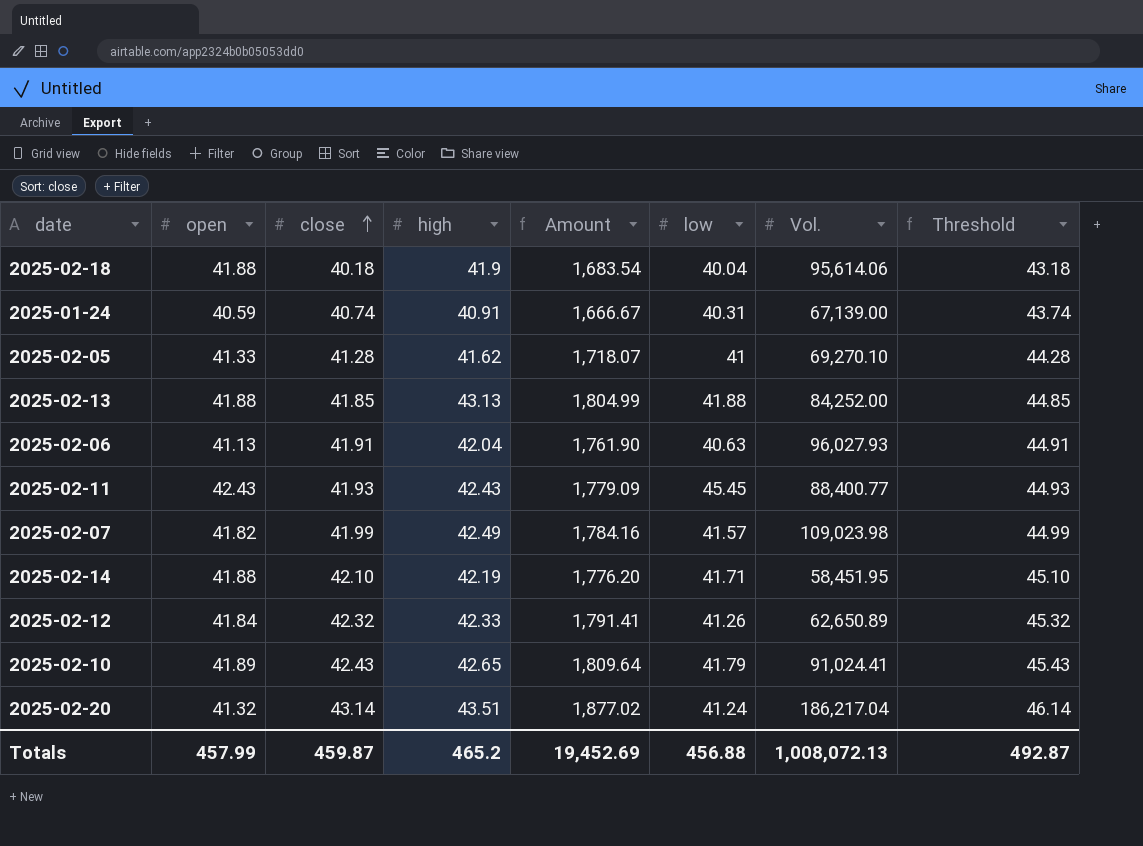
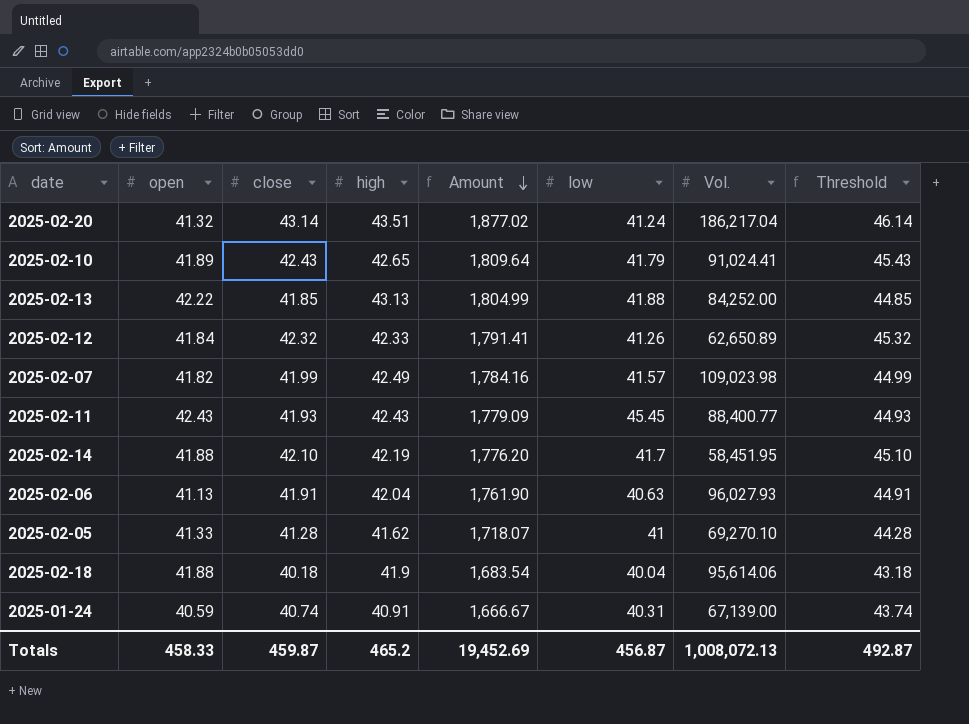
row order: close ascending -> Amount descending
2025-02-13 | open: 41.88 -> 42.22
2025-02-14 | low: 41.71 -> 41.7
Totals | open: 457.99 -> 458.33
Totals | low: 456.88 -> 456.87

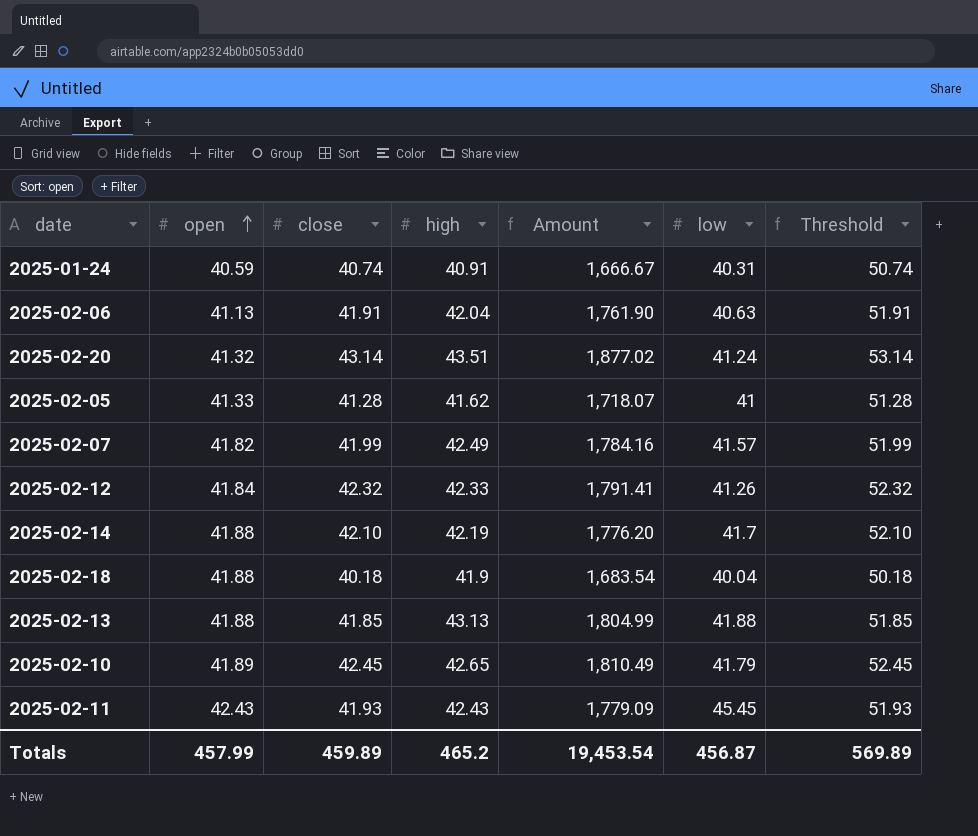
row order: Amount descending -> open ascending
column Vol. | position: 7 -> none
column Threshold | formula: [close] + 3 -> [close] + 10
2025-02-13 | open: 42.22 -> 41.88
2025-02-10 | close: 42.43 -> 42.45
2025-02-10 | Amount: 1,809.64 -> 1,810.49
Totals | open: 458.33 -> 457.99
Totals | close: 459.87 -> 459.89
Totals | Amount: 19,452.69 -> 19,453.54
Totals | Threshold: 492.87 -> 569.89

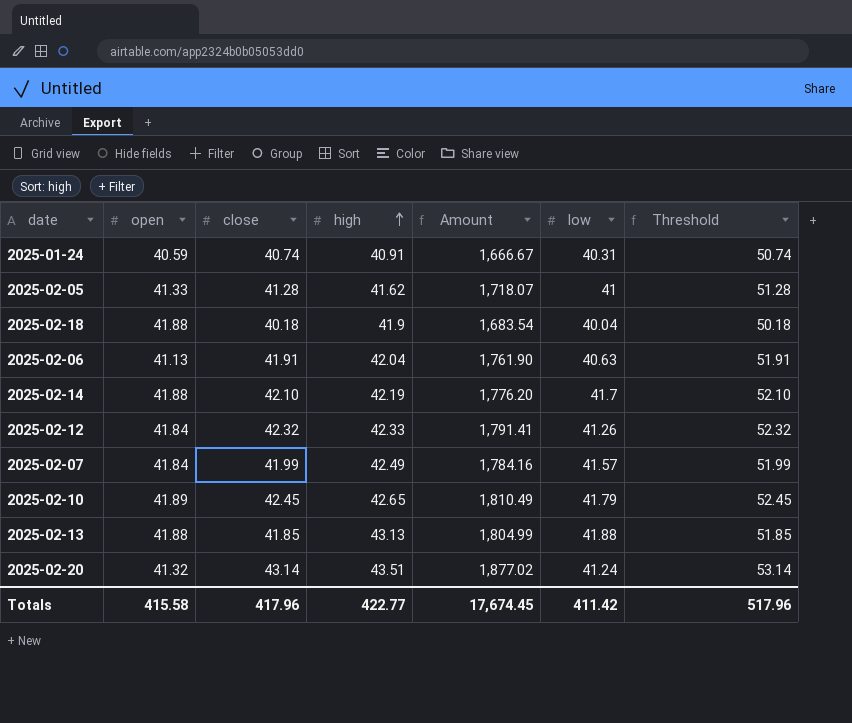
row order: open ascending -> high ascending
row 2025-02-11: 42.43 | 41.93 | 42.43 | 1,779.09 | 45.45 | 51.93 -> none
2025-02-07 | open: 41.82 -> 41.84
Totals | open: 457.99 -> 415.58
Totals | close: 459.89 -> 417.96
Totals | high: 465.2 -> 422.77
Totals | Amount: 19,453.54 -> 17,674.45
Totals | low: 456.87 -> 411.42
Totals | Threshold: 569.89 -> 517.96

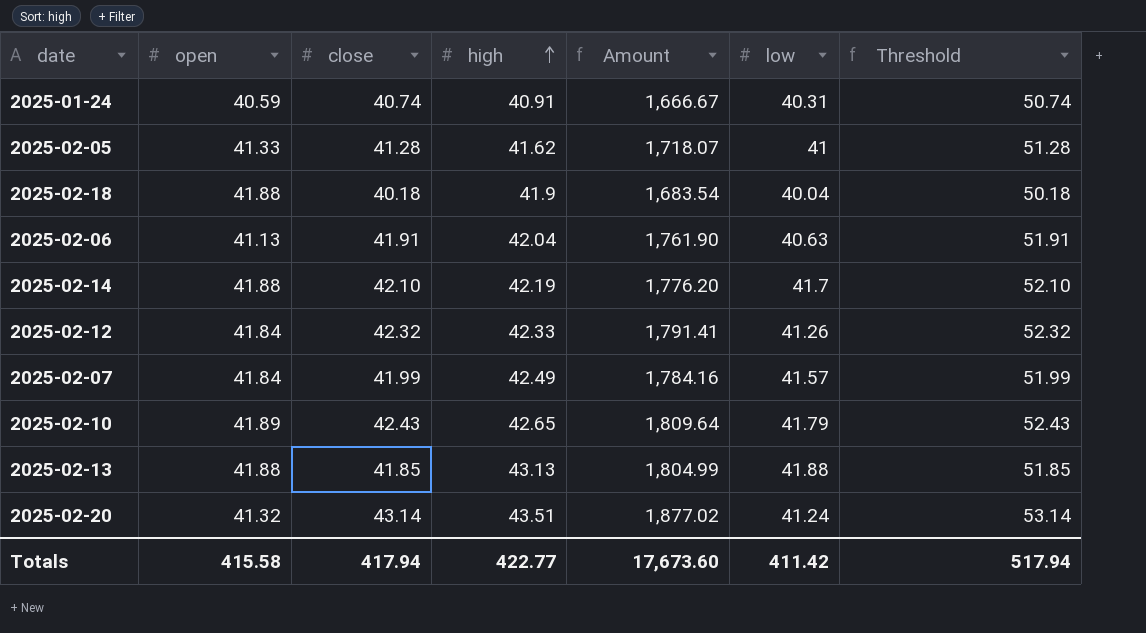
2025-02-10 | close: 42.45 -> 42.43
2025-02-10 | Amount: 1,810.49 -> 1,809.64
2025-02-10 | Threshold: 52.45 -> 52.43
Totals | close: 417.96 -> 417.94
Totals | Amount: 17,674.45 -> 17,673.60
Totals | Threshold: 517.96 -> 517.94

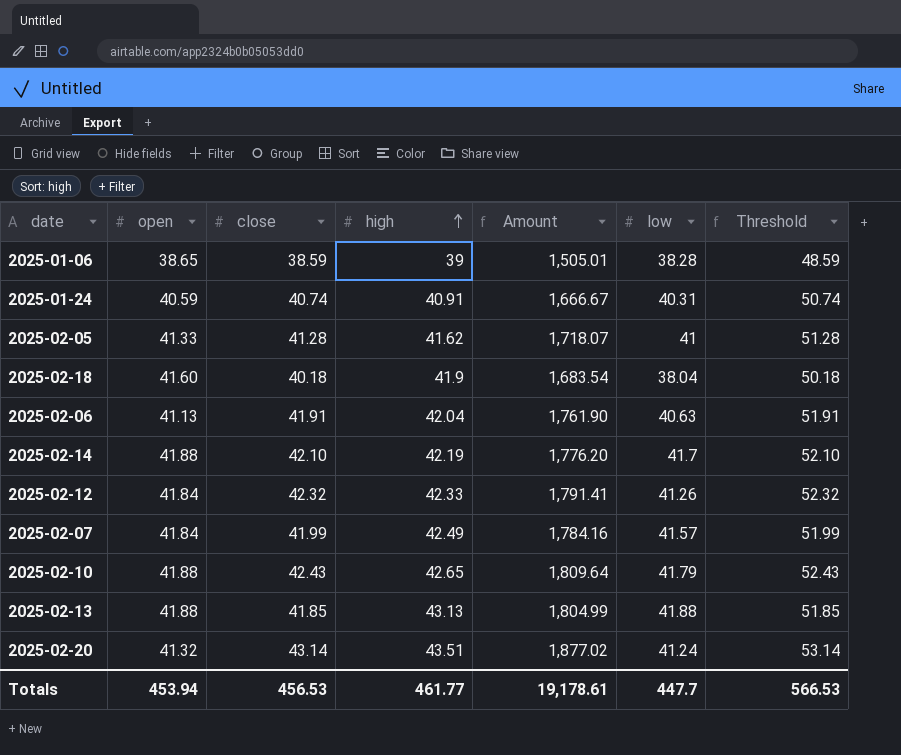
row 2025-01-06: none -> 38.65 | 38.59 | 39 | 1,505.01 | 38.28 | 48.59
2025-02-18 | open: 41.88 -> 41.60
2025-02-18 | low: 40.04 -> 38.04
2025-02-10 | open: 41.89 -> 41.88
Totals | open: 415.58 -> 453.94
Totals | close: 417.94 -> 456.53
Totals | high: 422.77 -> 461.77
Totals | Amount: 17,673.60 -> 19,178.61
Totals | low: 411.42 -> 447.7
Totals | Threshold: 517.94 -> 566.53

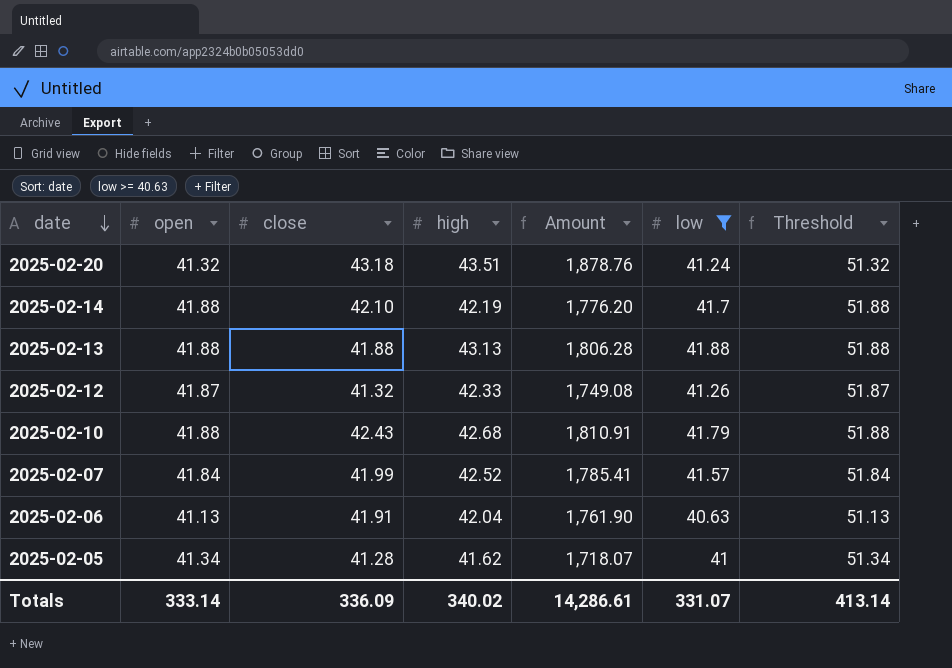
filter: none -> low >= 40.63
row order: high ascending -> date descending
column Threshold | formula: [close] + 10 -> [open] + 10
2025-02-20 | close: 43.14 -> 43.18
2025-02-20 | Amount: 1,877.02 -> 1,878.76
2025-02-13 | close: 41.85 -> 41.88
2025-02-13 | Amount: 1,804.99 -> 1,806.28
2025-02-12 | open: 41.84 -> 41.87
2025-02-12 | close: 42.32 -> 41.32
2025-02-12 | Amount: 1,791.41 -> 1,749.08
2025-02-10 | high: 42.65 -> 42.68
2025-02-10 | Amount: 1,809.64 -> 1,810.91
2025-02-07 | high: 42.49 -> 42.52
2025-02-07 | Amount: 1,784.16 -> 1,785.41
2025-02-05 | open: 41.33 -> 41.34
Totals | open: 453.94 -> 333.14
Totals | close: 456.53 -> 336.09
Totals | high: 461.77 -> 340.02
Totals | Amount: 19,178.61 -> 14,286.61
Totals | low: 447.7 -> 331.07
Totals | Threshold: 566.53 -> 413.14

